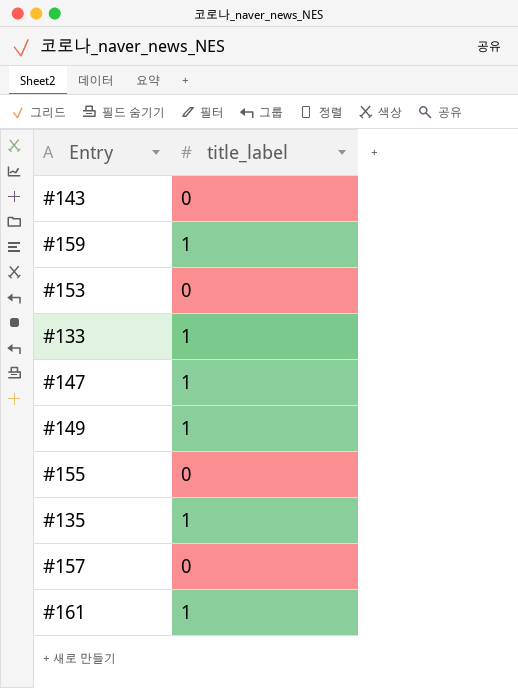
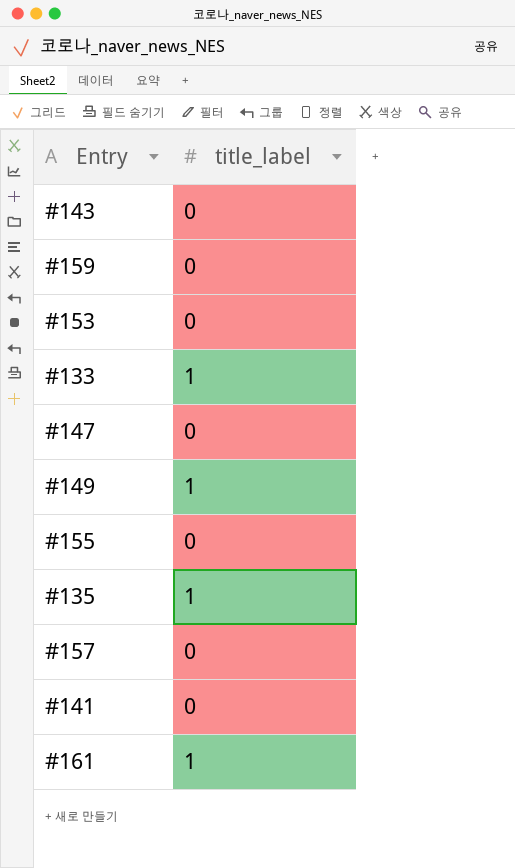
#159 | title_label: 1 -> 0
#147 | title_label: 1 -> 0
row #141: none -> 0

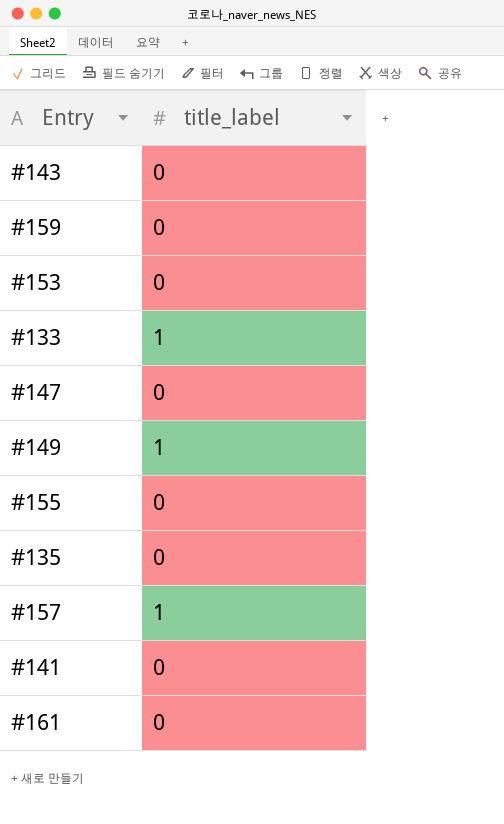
#135 | title_label: 1 -> 0
#157 | title_label: 0 -> 1
#161 | title_label: 1 -> 0

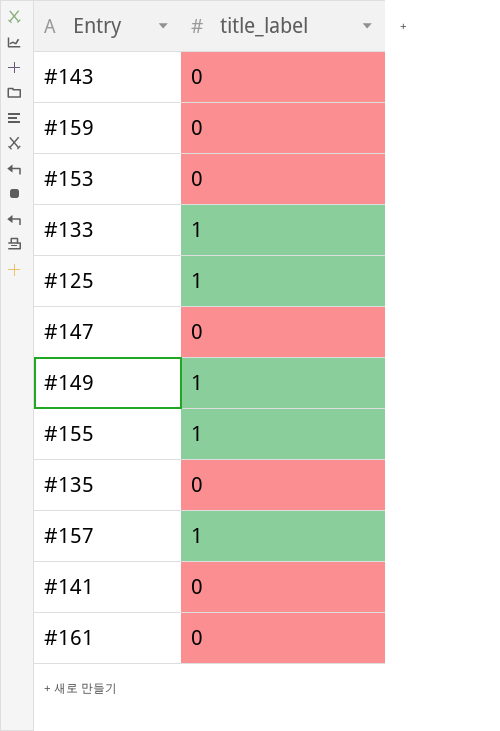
row #125: none -> 1
#155 | title_label: 0 -> 1

